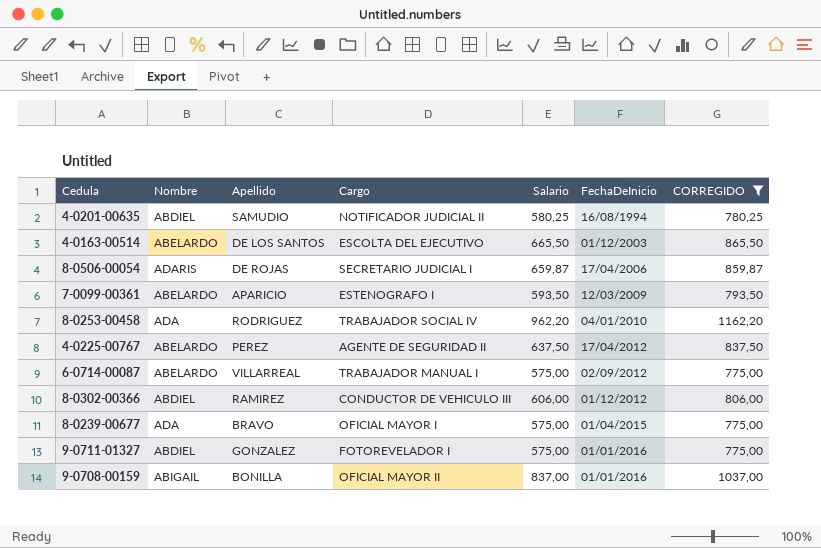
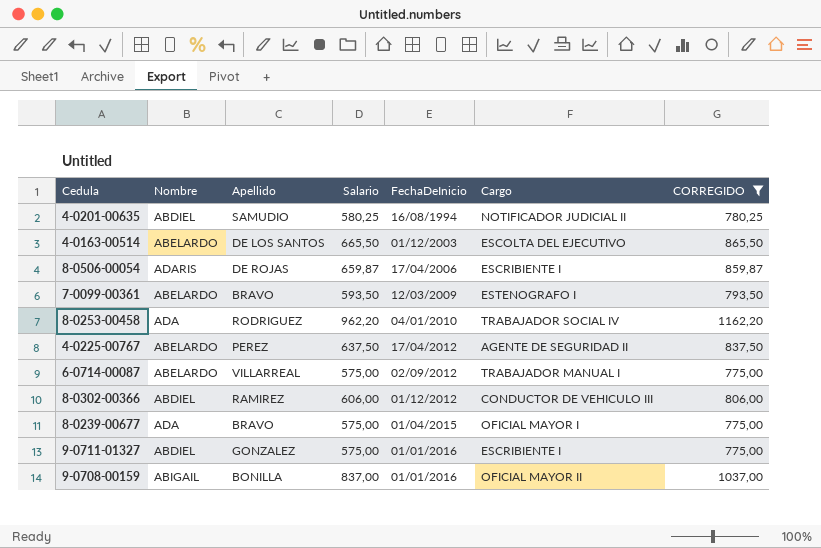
column Cargo | position: 4 -> 6
8-0506-00054 | Cargo: SECRETARIO JUDICIAL I -> ESCRIBIENTE I
7-0099-00361 | Apellido: APARICIO -> BRAVO
9-0711-01327 | Cargo: FOTOREVELADOR I -> ESCRIBIENTE I

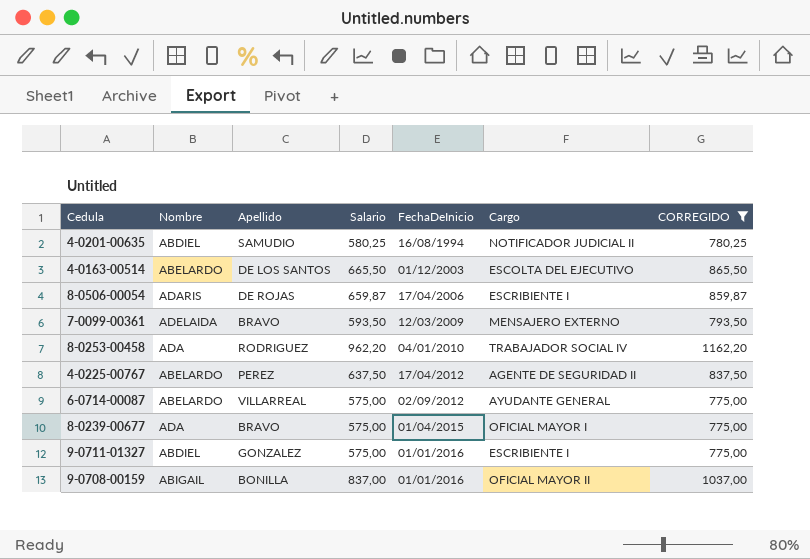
row 8-0302-00366: ABDIEL | RAMIREZ | 606,00 | 01/12/2012 | CONDUCTOR DE VEHICULO III | 806,00 -> none
7-0099-00361 | Nombre: ABELARDO -> ADELAIDA
7-0099-00361 | Cargo: ESTENOGRAFO I -> MENSAJERO EXTERNO
6-0714-00087 | Cargo: TRABAJADOR MANUAL I -> AYUDANTE GENERAL

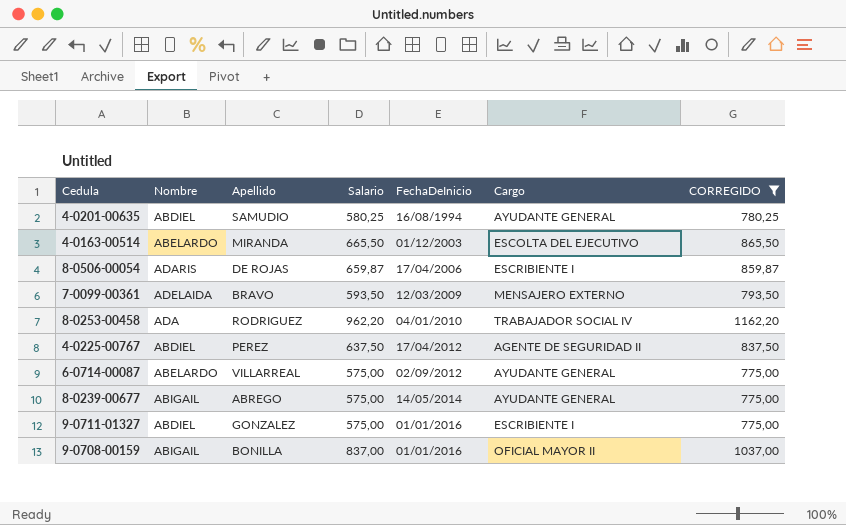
4-0201-00635 | Cargo: NOTIFICADOR JUDICIAL II -> AYUDANTE GENERAL
4-0163-00514 | Apellido: DE LOS SANTOS -> MIRANDA
4-0225-00767 | Nombre: ABELARDO -> ABDIEL
8-0239-00677 | Nombre: ADA -> ABIGAIL
8-0239-00677 | Apellido: BRAVO -> ABREGO
8-0239-00677 | FechaDeInicio: 01/04/2015 -> 14/05/2014
8-0239-00677 | Cargo: OFICIAL MAYOR I -> AYUDANTE GENERAL

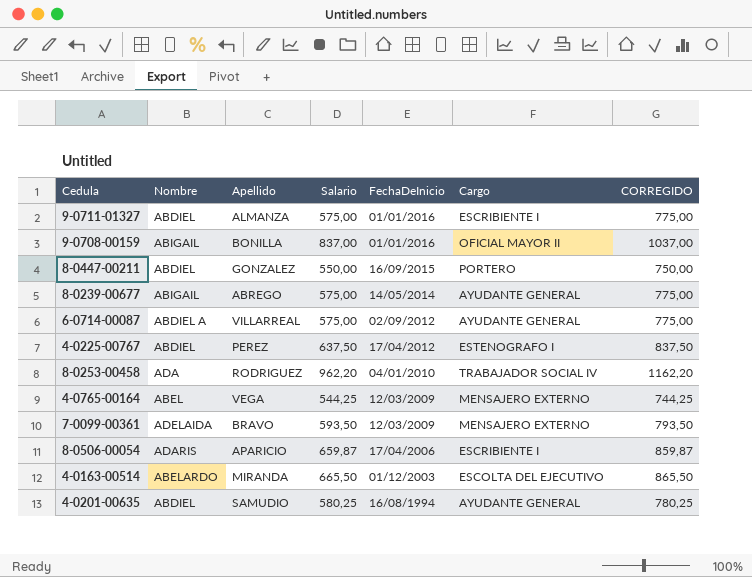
filter: CORREGIDO >= 775,00 -> none
row order: FechaDeInicio ascending -> FechaDeInicio descending
9-0711-01327 | Apellido: GONZALEZ -> ALMANZA
6-0714-00087 | Nombre: ABELARDO -> ABDIEL A
4-0225-00767 | Cargo: AGENTE DE SEGURIDAD II -> ESTENOGRAFO I
8-0506-00054 | Apellido: DE ROJAS -> APARICIO

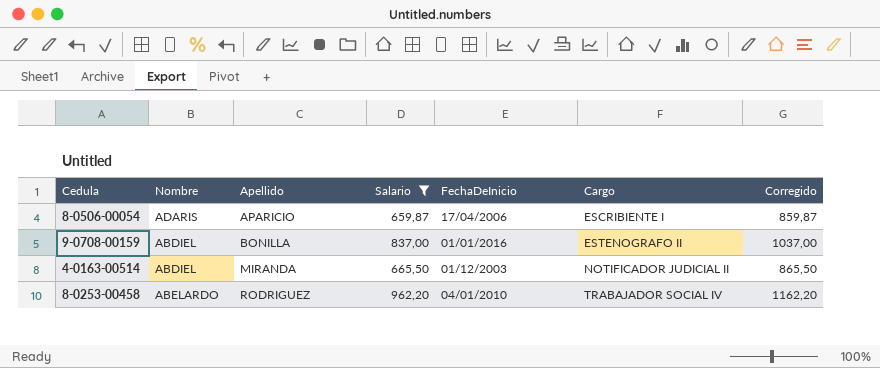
filter: none -> Salario >= 659,87
row order: FechaDeInicio descending -> Apellido ascending
column name: CORREGIDO -> Corregido
9-0708-00159 | Nombre: ABIGAIL -> ABDIEL
9-0708-00159 | Cargo: OFICIAL MAYOR II -> ESTENOGRAFO II
4-0163-00514 | Nombre: ABELARDO -> ABDIEL
4-0163-00514 | Cargo: ESCOLTA DEL EJECUTIVO -> NOTIFICADOR JUDICIAL II
8-0253-00458 | Nombre: ADA -> ABELARDO

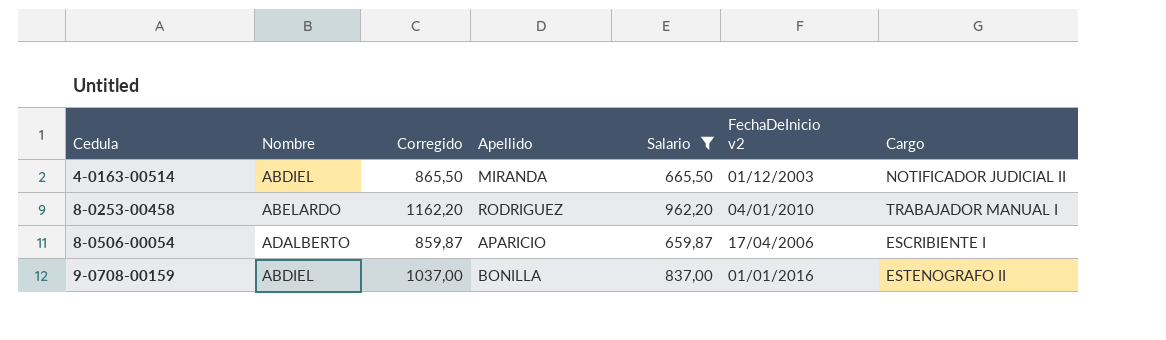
row order: Apellido ascending -> Cedula ascending
column Corregido | position: 7 -> 3
column name: FechaDeInicio -> FechaDeInicio v2
8-0253-00458 | Cargo: TRABAJADOR SOCIAL IV -> TRABAJADOR MANUAL I
8-0506-00054 | Nombre: ADARIS -> ADALBERTO

